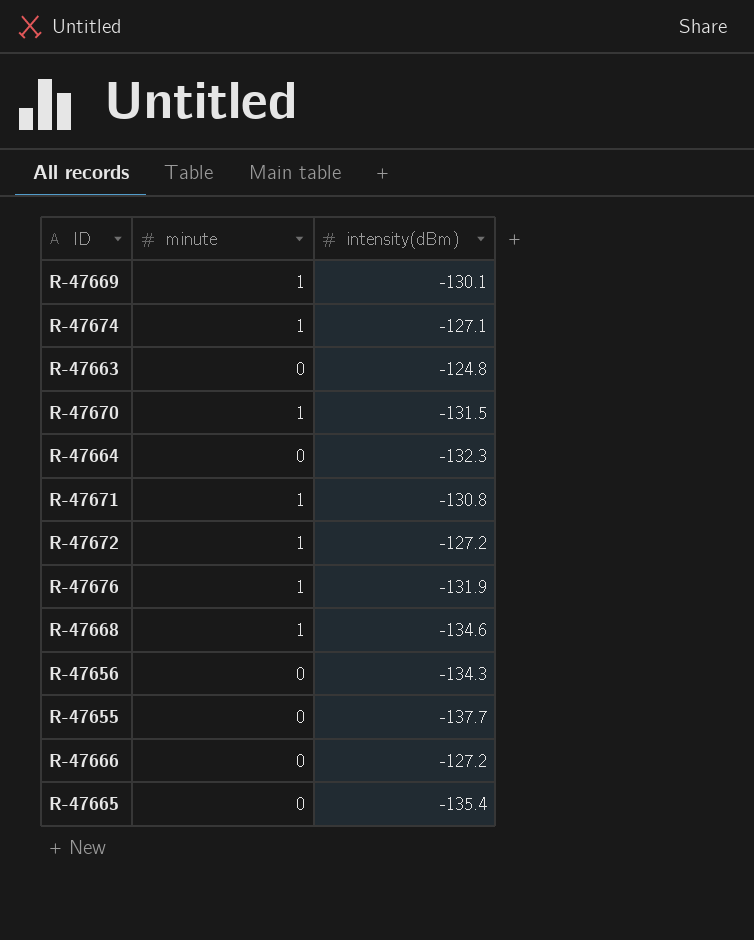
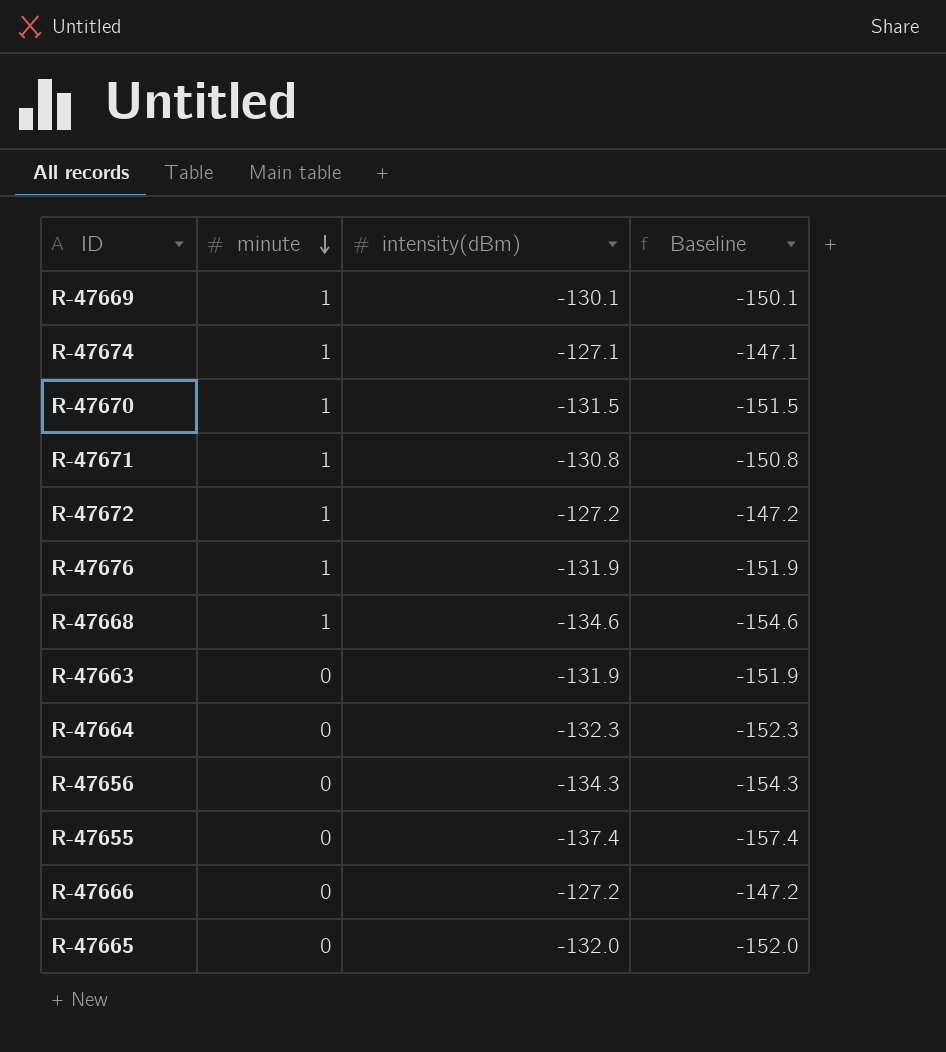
row order: none -> minute descending
column Baseline | formula: none -> [intensity(dBm)] - 20
R-47663 | intensity(dBm): -124.8 -> -131.9
R-47655 | intensity(dBm): -137.7 -> -137.4
R-47665 | intensity(dBm): -135.4 -> -132.0

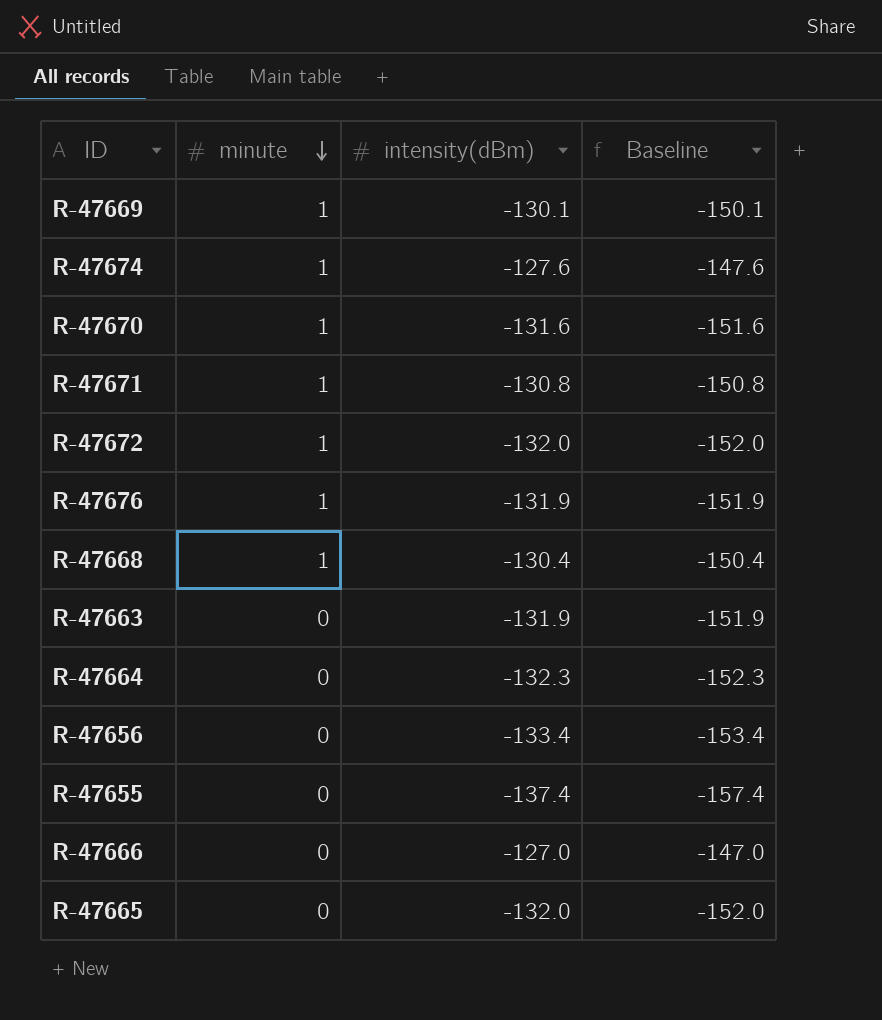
R-47674 | intensity(dBm): -127.1 -> -127.6
R-47674 | Baseline: -147.1 -> -147.6
R-47670 | intensity(dBm): -131.5 -> -131.6
R-47670 | Baseline: -151.5 -> -151.6
R-47672 | intensity(dBm): -127.2 -> -132.0
R-47672 | Baseline: -147.2 -> -152.0
R-47668 | intensity(dBm): -134.6 -> -130.4
R-47668 | Baseline: -154.6 -> -150.4
R-47656 | intensity(dBm): -134.3 -> -133.4
R-47656 | Baseline: -154.3 -> -153.4
R-47666 | intensity(dBm): -127.2 -> -127.0
R-47666 | Baseline: -147.2 -> -147.0

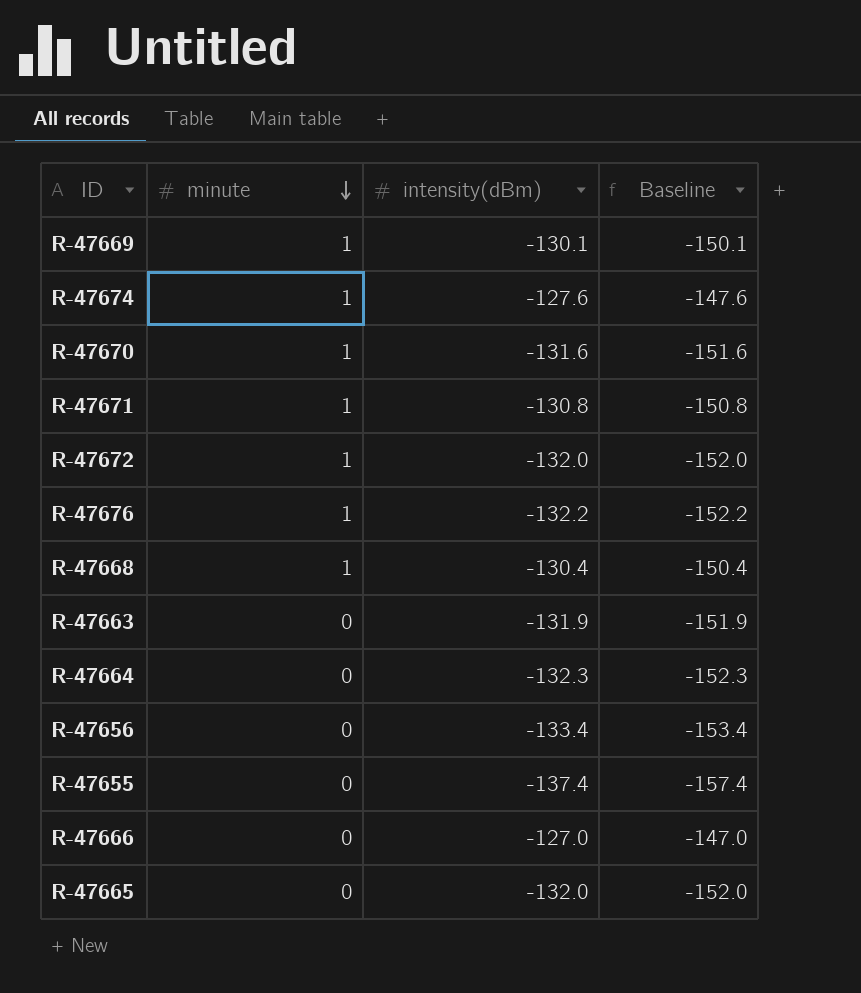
R-47676 | intensity(dBm): -131.9 -> -132.2
R-47676 | Baseline: -151.9 -> -152.2

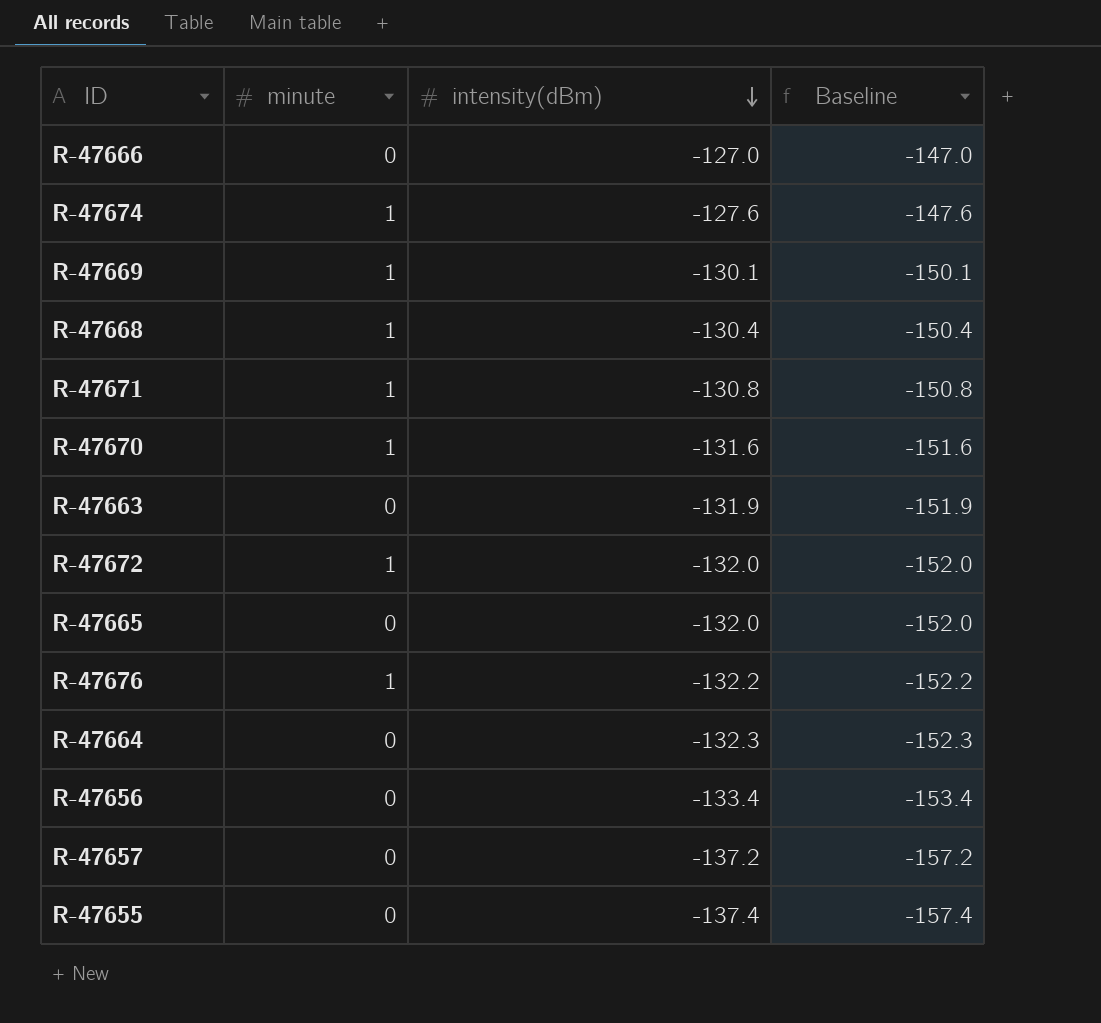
row order: minute descending -> intensity(dBm) descending
row R-47657: none -> 0 | -137.2 | -157.2

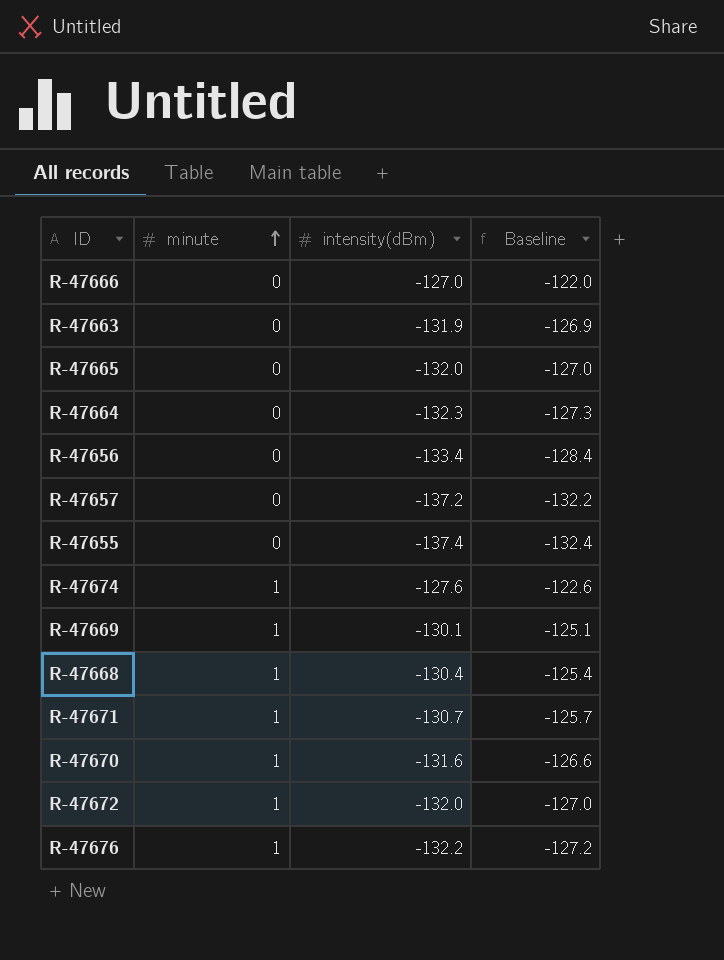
row order: intensity(dBm) descending -> minute ascending
column Baseline | formula: [intensity(dBm)] - 20 -> [intensity(dBm)] + 5
R-47671 | intensity(dBm): -130.8 -> -130.7

